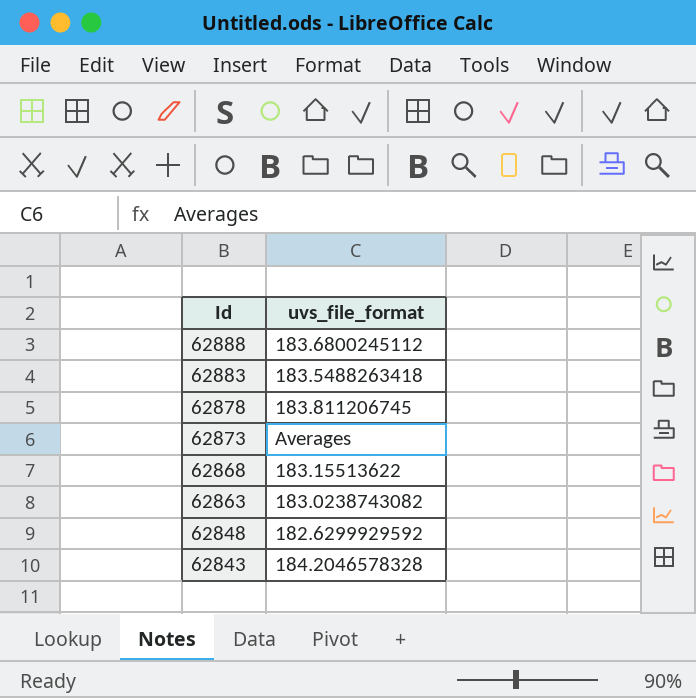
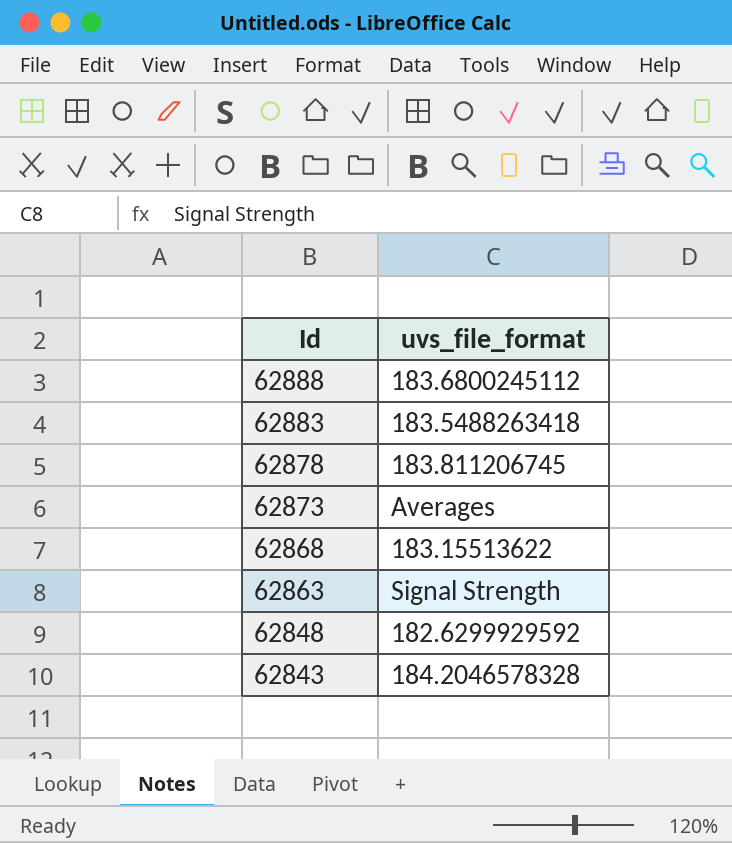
62863 | uvs_file_format: 183.0238743082 -> Signal Strength

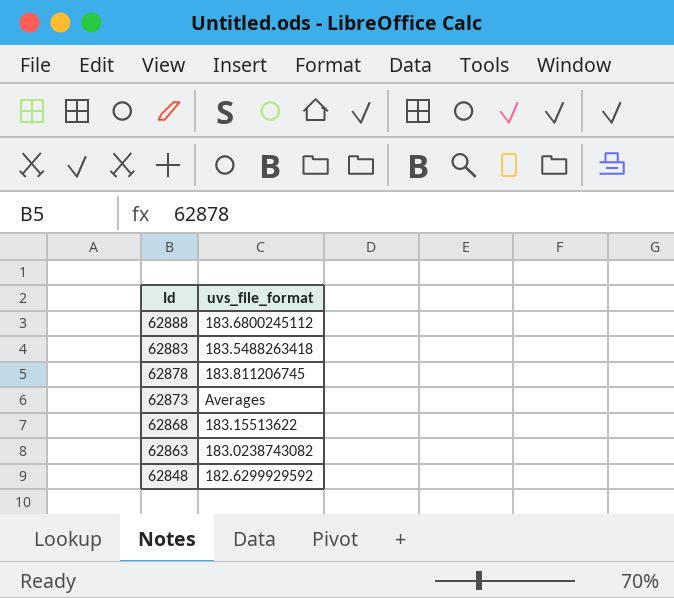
row 62843: 184.2046578328 -> none
62863 | uvs_file_format: Signal Strength -> 183.0238743082

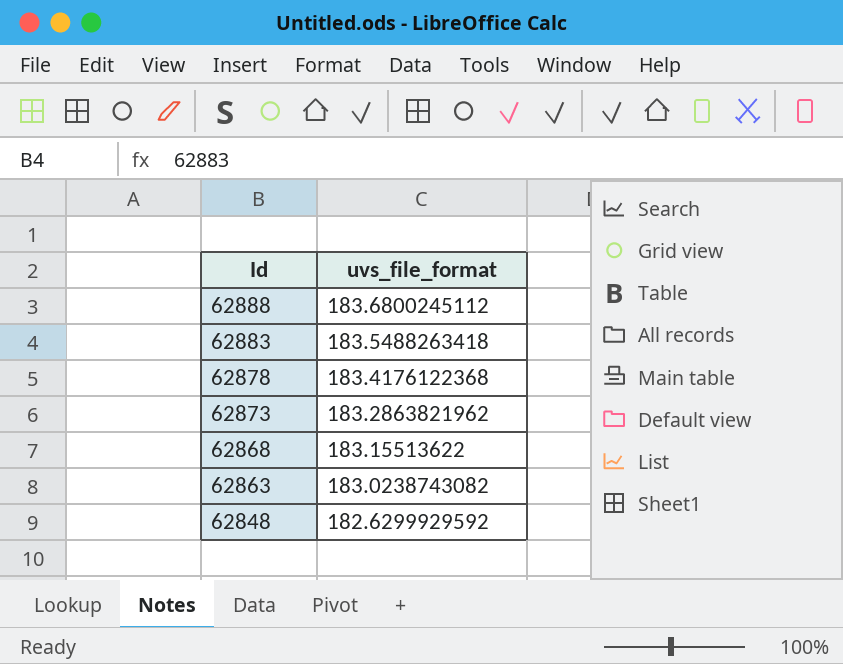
62878 | uvs_file_format: 183.811206745 -> 183.4176122368
62873 | uvs_file_format: Averages -> 183.2863821962

